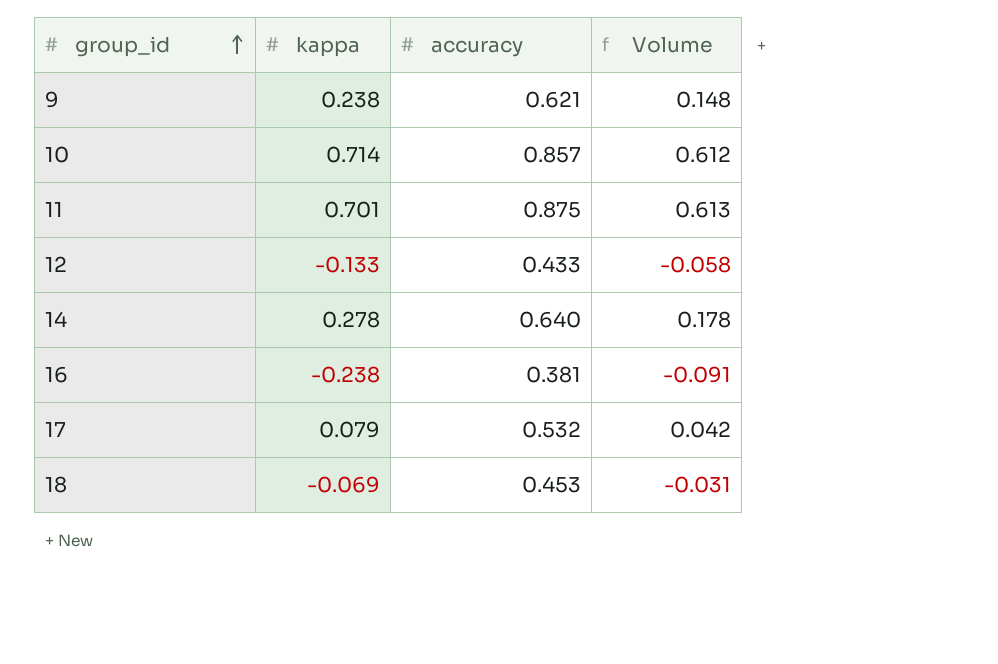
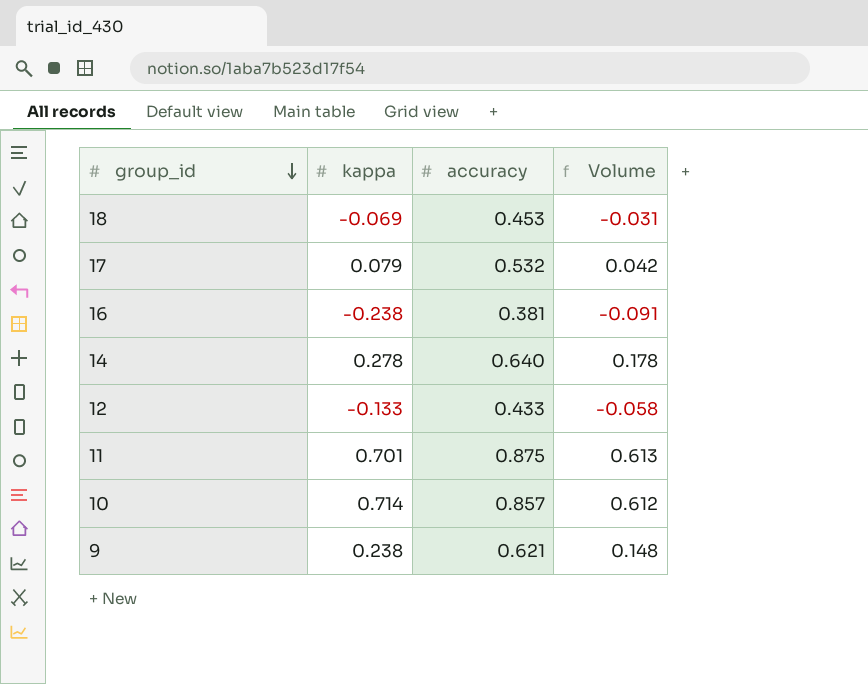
row order: group_id ascending -> group_id descending

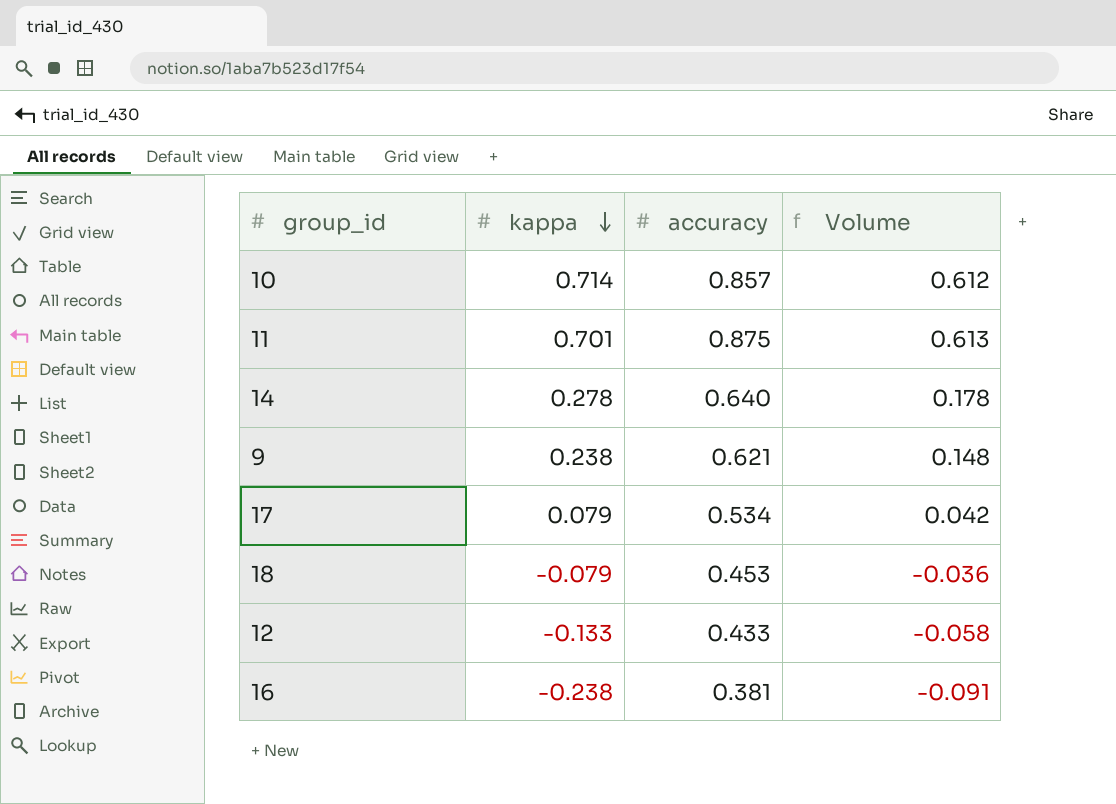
row order: group_id descending -> kappa descending
17 | accuracy: 0.532 -> 0.534
18 | kappa: -0.069 -> -0.079
18 | Volume: -0.031 -> -0.036

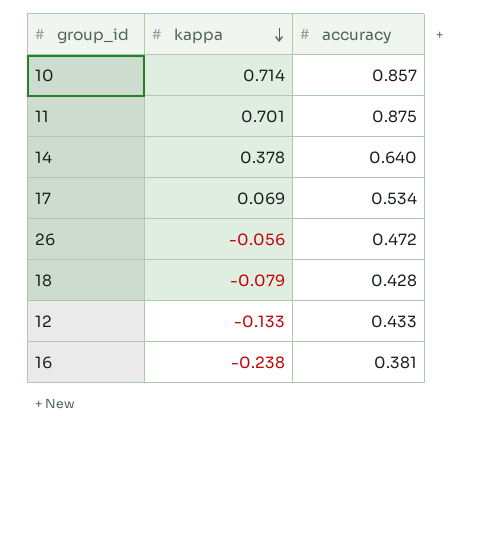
column Volume | formula: [kappa] * [accuracy] -> none
row 9: 0.238 | 0.621 | 0.148 -> none
14 | kappa: 0.278 -> 0.378
17 | kappa: 0.079 -> 0.069
row 26: none -> -0.056 | 0.472
18 | accuracy: 0.453 -> 0.428

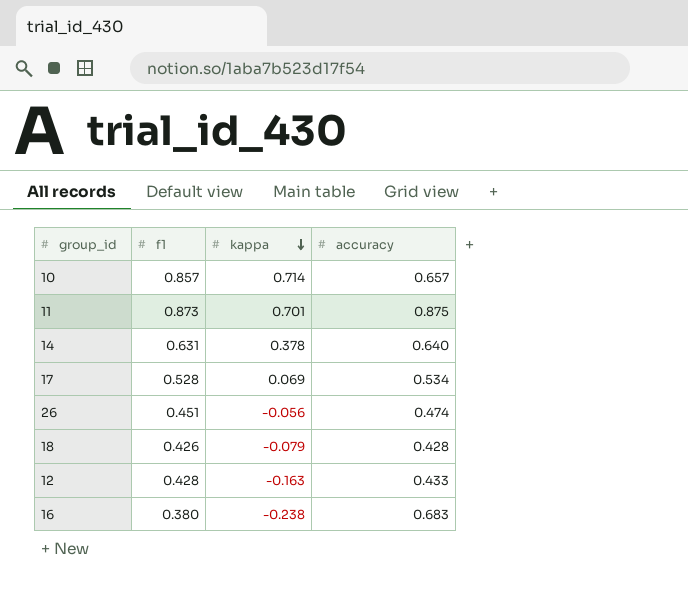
column f1 | position: none -> 2
10 | accuracy: 0.857 -> 0.657
26 | accuracy: 0.472 -> 0.474
12 | kappa: -0.133 -> -0.163
16 | accuracy: 0.381 -> 0.683

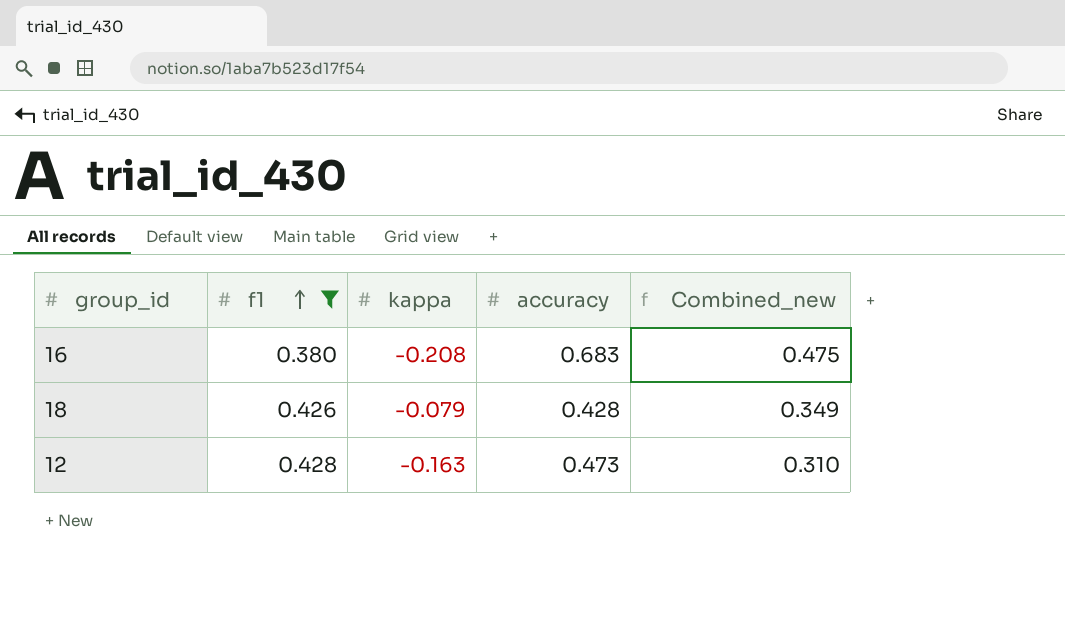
filter: none -> f1 <= 0.428
row order: kappa descending -> f1 ascending
column Combined_new | formula: none -> [kappa] + [accuracy]
16 | kappa: -0.238 -> -0.208
12 | accuracy: 0.433 -> 0.473

